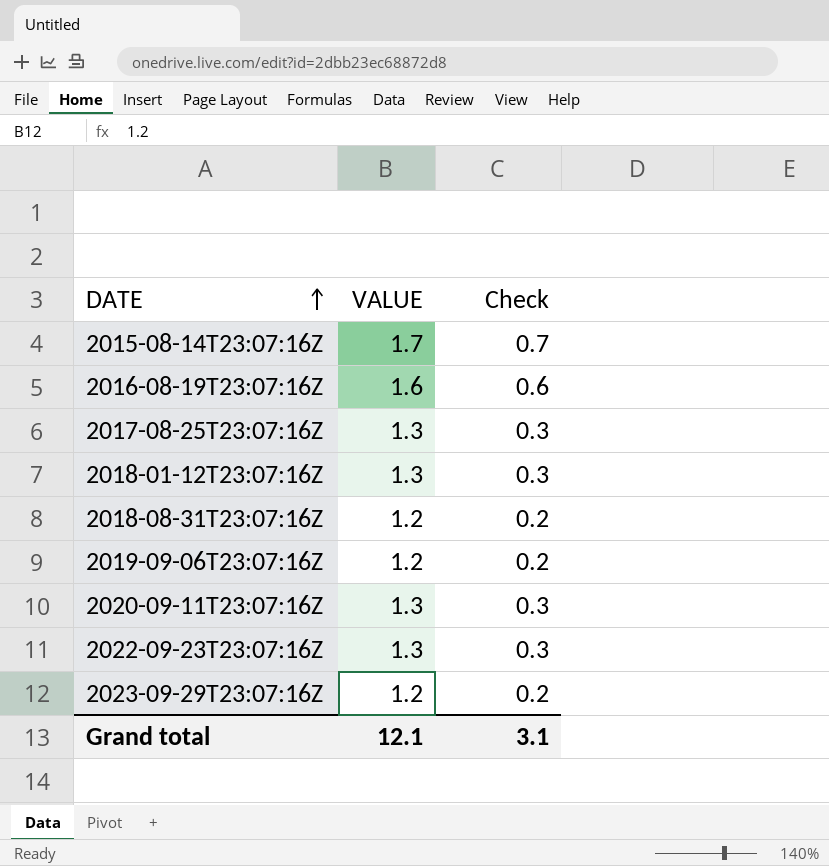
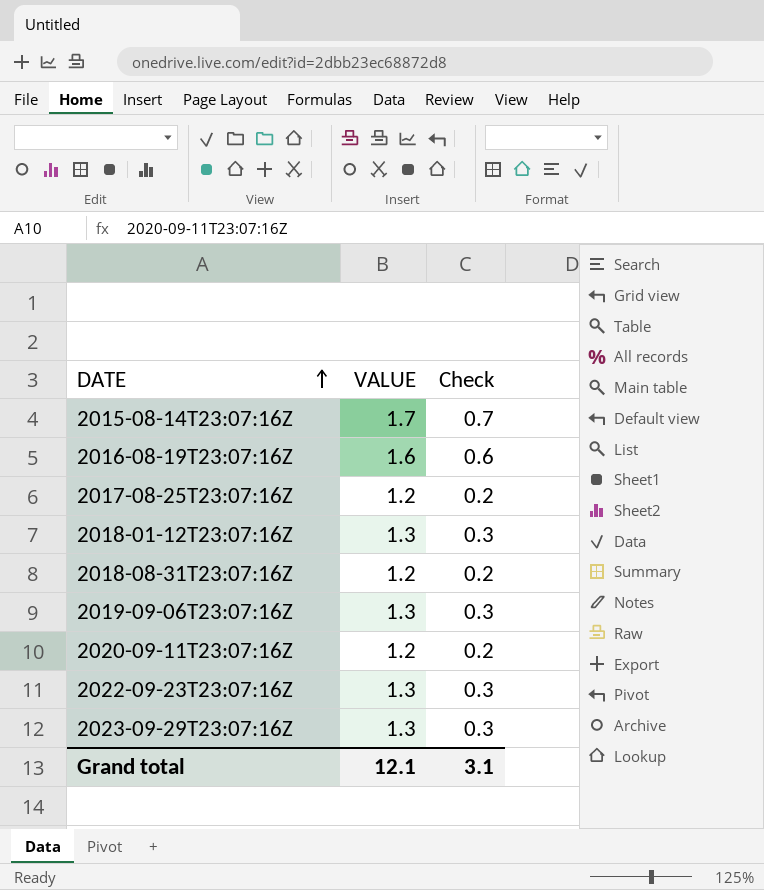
2017-08-25T23:07:16Z | VALUE: 1.3 -> 1.2
2017-08-25T23:07:16Z | Check: 0.3 -> 0.2
2019-09-06T23:07:16Z | VALUE: 1.2 -> 1.3
2019-09-06T23:07:16Z | Check: 0.2 -> 0.3
2020-09-11T23:07:16Z | VALUE: 1.3 -> 1.2
2020-09-11T23:07:16Z | Check: 0.3 -> 0.2
2023-09-29T23:07:16Z | VALUE: 1.2 -> 1.3
2023-09-29T23:07:16Z | Check: 0.2 -> 0.3

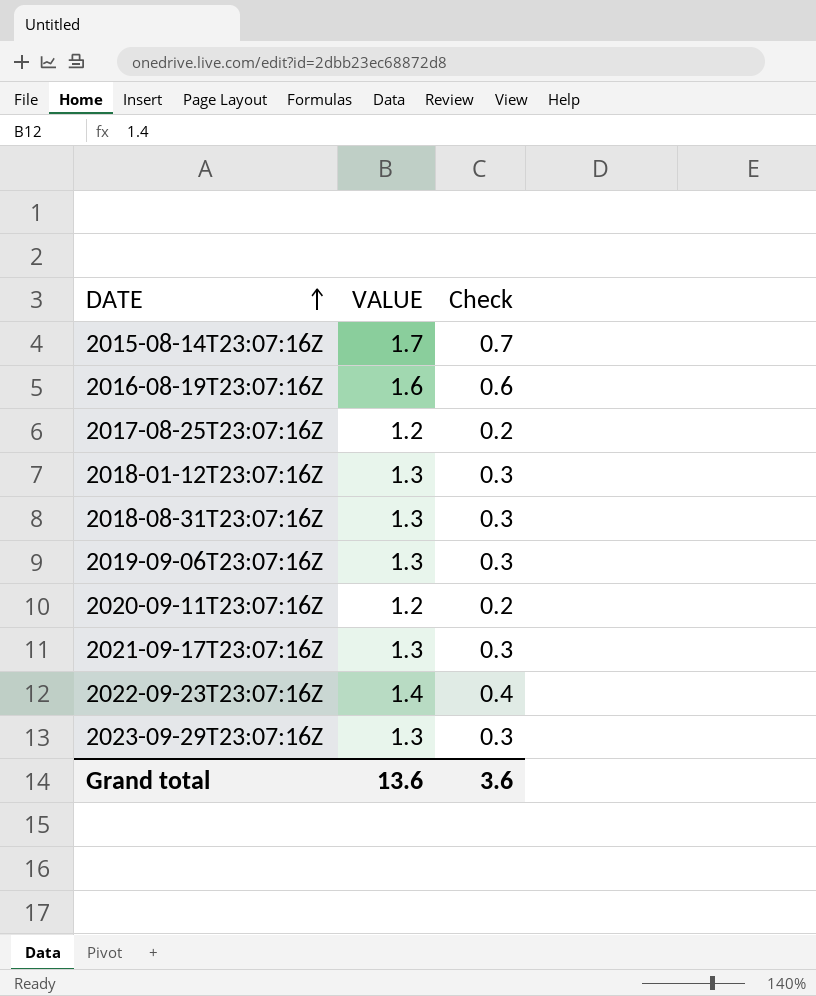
2018-08-31T23:07:16Z | VALUE: 1.2 -> 1.3
2018-08-31T23:07:16Z | Check: 0.2 -> 0.3
row 2021-09-17T23:07:16Z: none -> 1.3 | 0.3
2022-09-23T23:07:16Z | VALUE: 1.3 -> 1.4
2022-09-23T23:07:16Z | Check: 0.3 -> 0.4
Grand total | VALUE: 12.1 -> 13.6
Grand total | Check: 3.1 -> 3.6

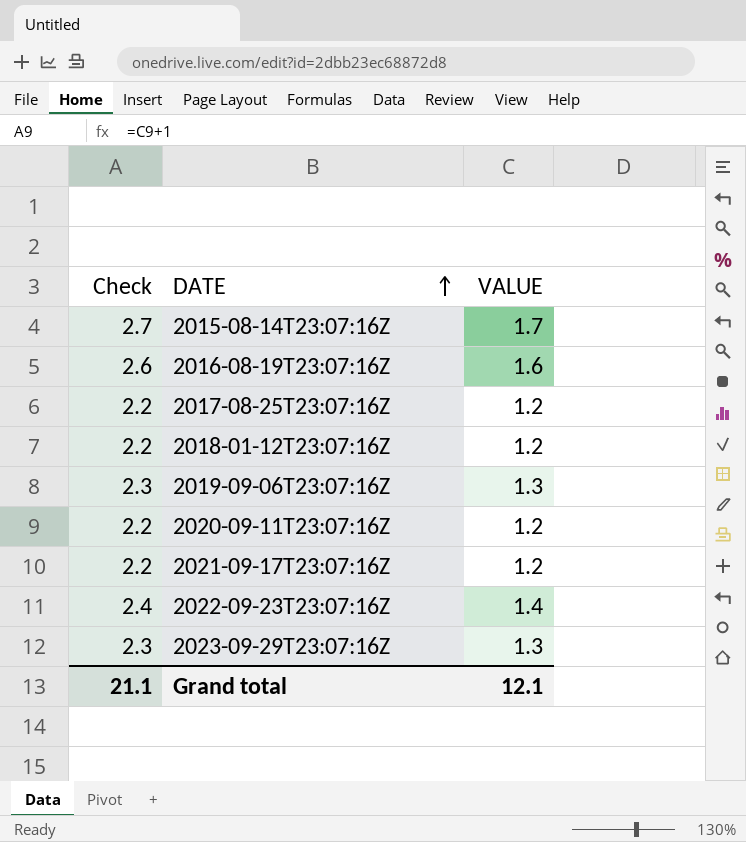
column Check | formula: [VALUE] - 1 -> [VALUE] + 1
column Check | position: 3 -> 1
row 2018-08-31T23:07:16Z: 1.3 | 0.3 -> none
2018-01-12T23:07:16Z | VALUE: 1.3 -> 1.2
2021-09-17T23:07:16Z | VALUE: 1.3 -> 1.2
Grand total | Check: 3.6 -> 21.1
Grand total | VALUE: 13.6 -> 12.1

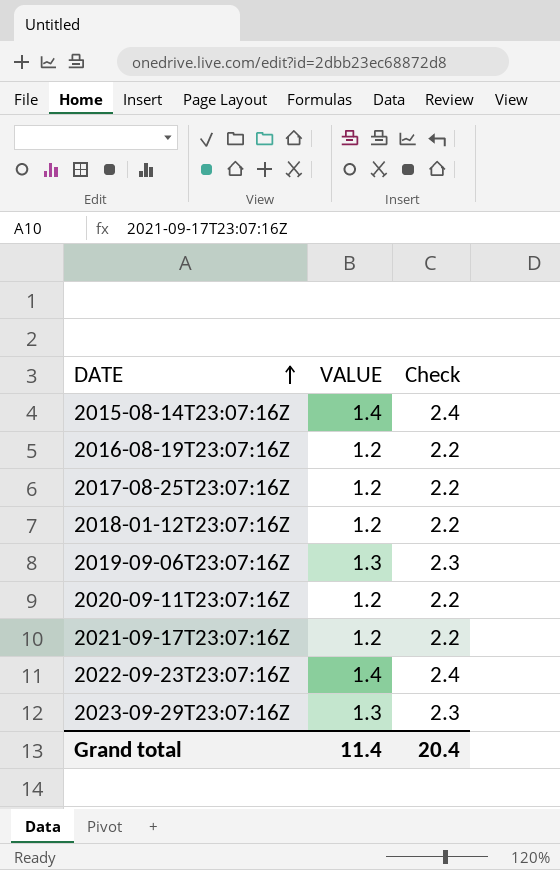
column Check | position: 1 -> 3
2015-08-14T23:07:16Z | VALUE: 1.7 -> 1.4
2015-08-14T23:07:16Z | Check: 2.7 -> 2.4
2016-08-19T23:07:16Z | VALUE: 1.6 -> 1.2
2016-08-19T23:07:16Z | Check: 2.6 -> 2.2
Grand total | VALUE: 12.1 -> 11.4
Grand total | Check: 21.1 -> 20.4

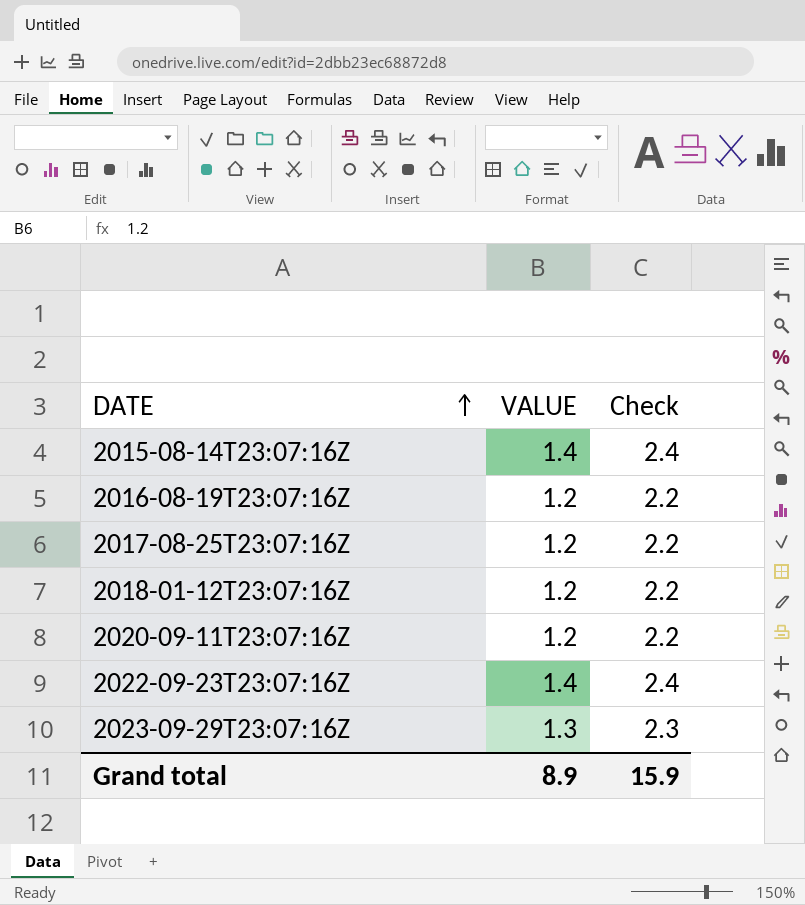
row 2019-09-06T23:07:16Z: 1.3 | 2.3 -> none
row 2021-09-17T23:07:16Z: 1.2 | 2.2 -> none
Grand total | VALUE: 11.4 -> 8.9
Grand total | Check: 20.4 -> 15.9

